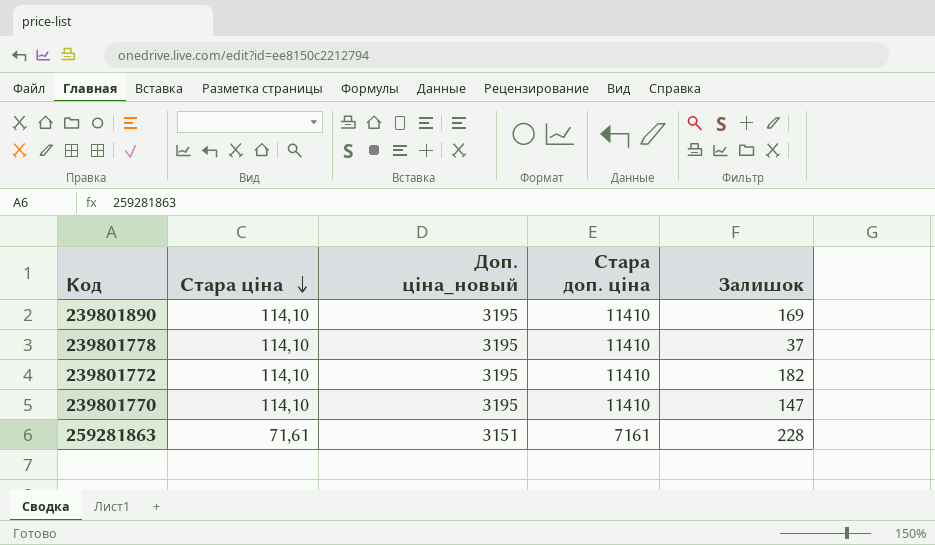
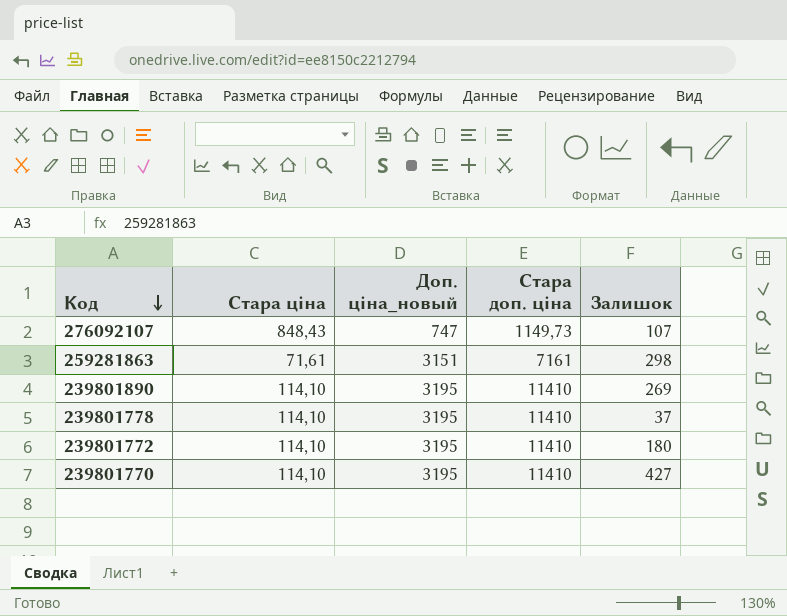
row order: Стара ціна descending -> Код descending
row 276092107: none -> 848,43 | 747 | 1149,73 | 107
259281863 | Залишок: 228 -> 298
239801890 | Залишок: 169 -> 269
239801772 | Залишок: 182 -> 180
239801770 | Залишок: 147 -> 427

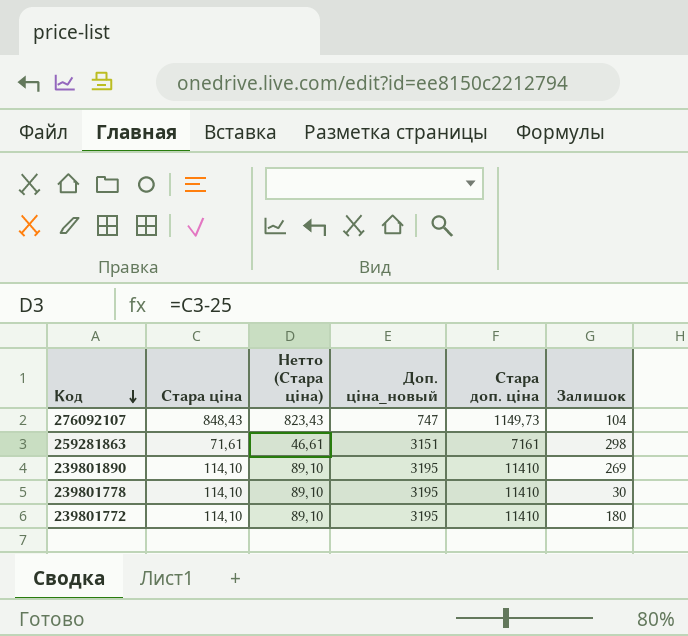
column Нетто (Стара ціна) | formula: none -> [Стара ціна] - 25
row 239801770: 114,10 | 3195 | 11410 | 427 -> none
276092107 | Залишок: 107 -> 104
239801778 | Залишок: 37 -> 30

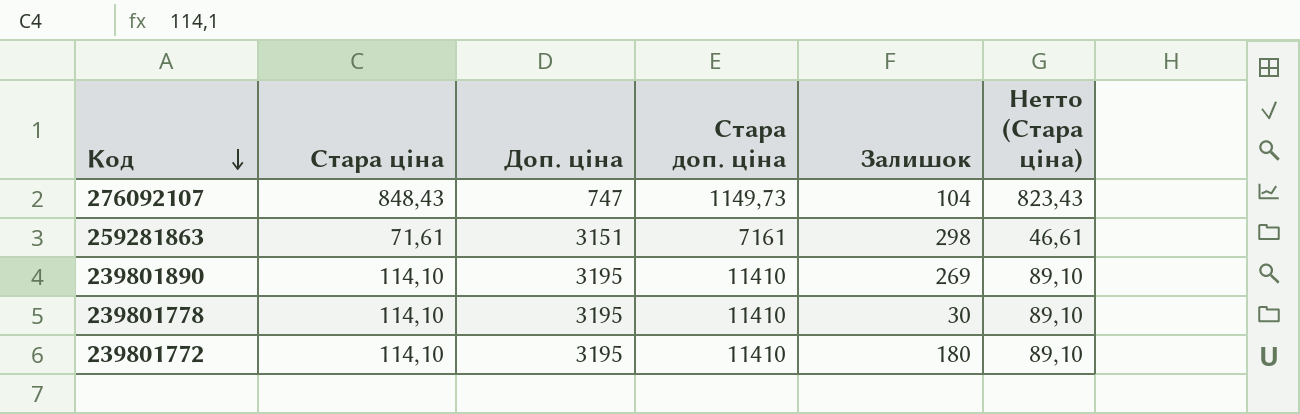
column name: Доп. ціна_новый -> Доп. ціна
column Нетто (Стара ціна) | position: 3 -> 6

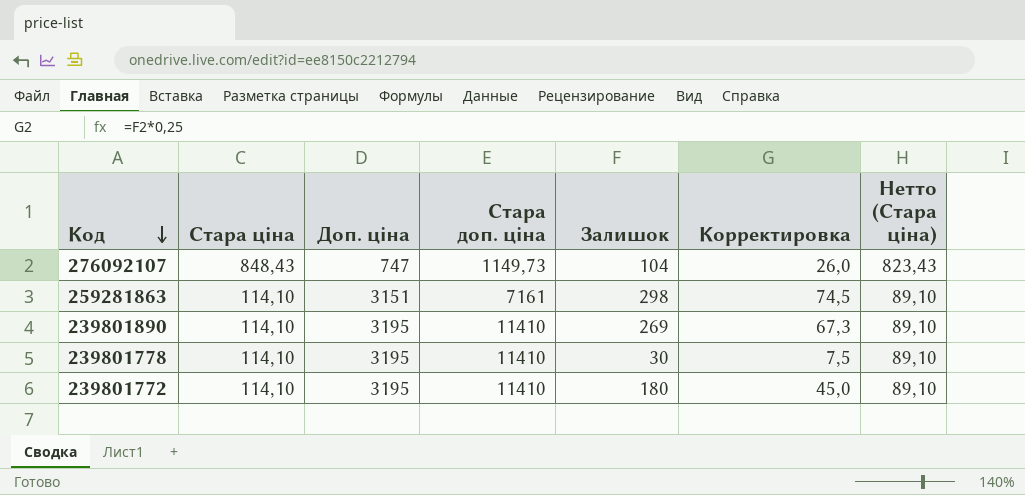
column Корректировка | formula: none -> [Залишок] * 0,25
259281863 | Стара ціна: 71,61 -> 114,10
259281863 | Нетто (Стара ціна): 46,61 -> 89,10

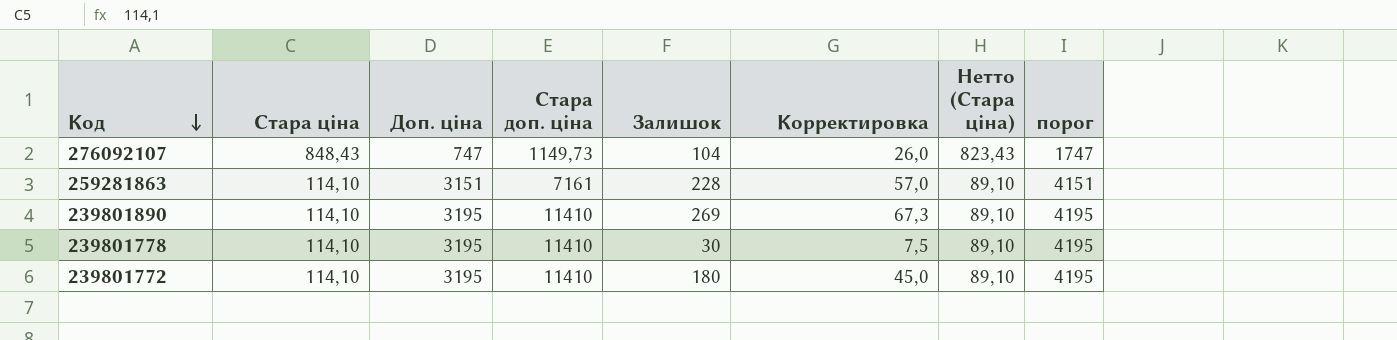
column порог | formula: none -> [Доп. ціна] + 1000
259281863 | Залишок: 298 -> 228
259281863 | Корректировка: 74,5 -> 57,0

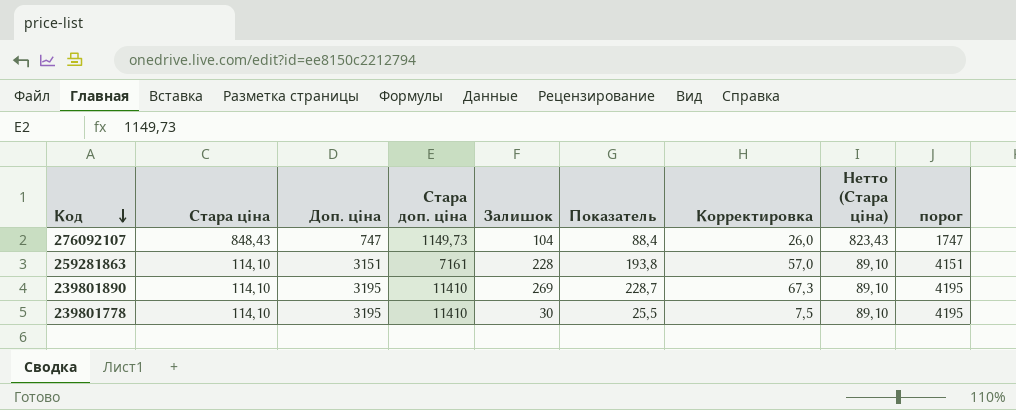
column Показатель | formula: none -> [Залишок] * 0,85
row 239801772: 114,10 | 3195 | 11410 | 180 | 45,0 | 89,10 | 4195 -> none

